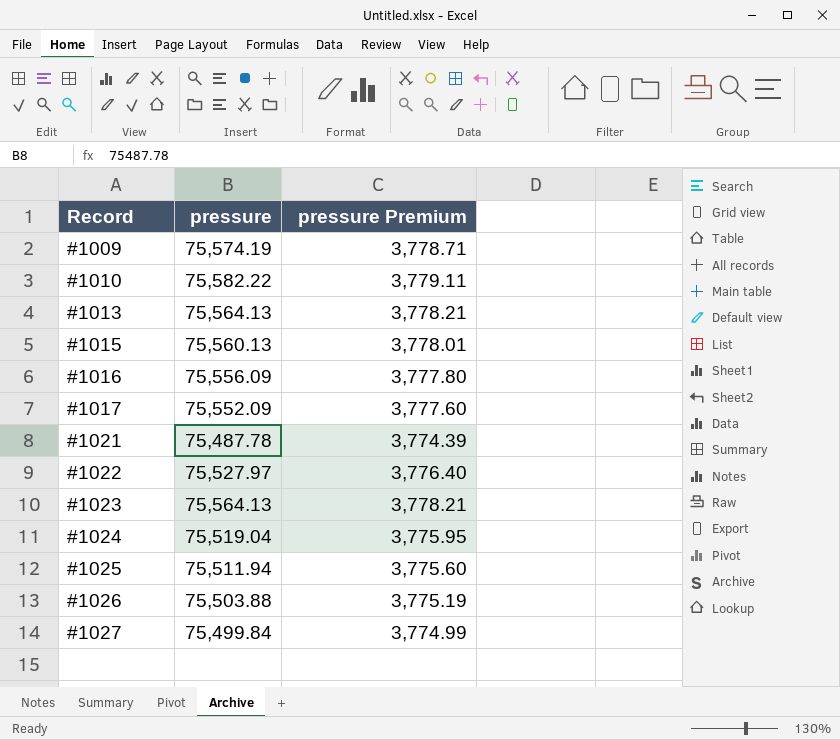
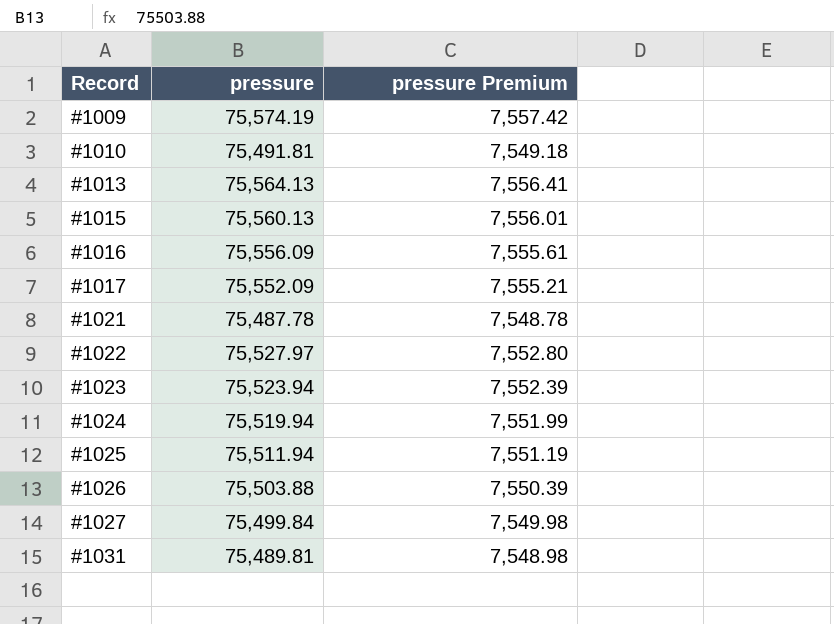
column pressure Premium | formula: [pressure] * 0.05 -> [pressure] * 0.1
#1010 | pressure: 75,582.22 -> 75,491.81
#1023 | pressure: 75,564.13 -> 75,523.94
#1024 | pressure: 75,519.04 -> 75,519.94
row #1031: none -> 75,489.81 | 7,548.98

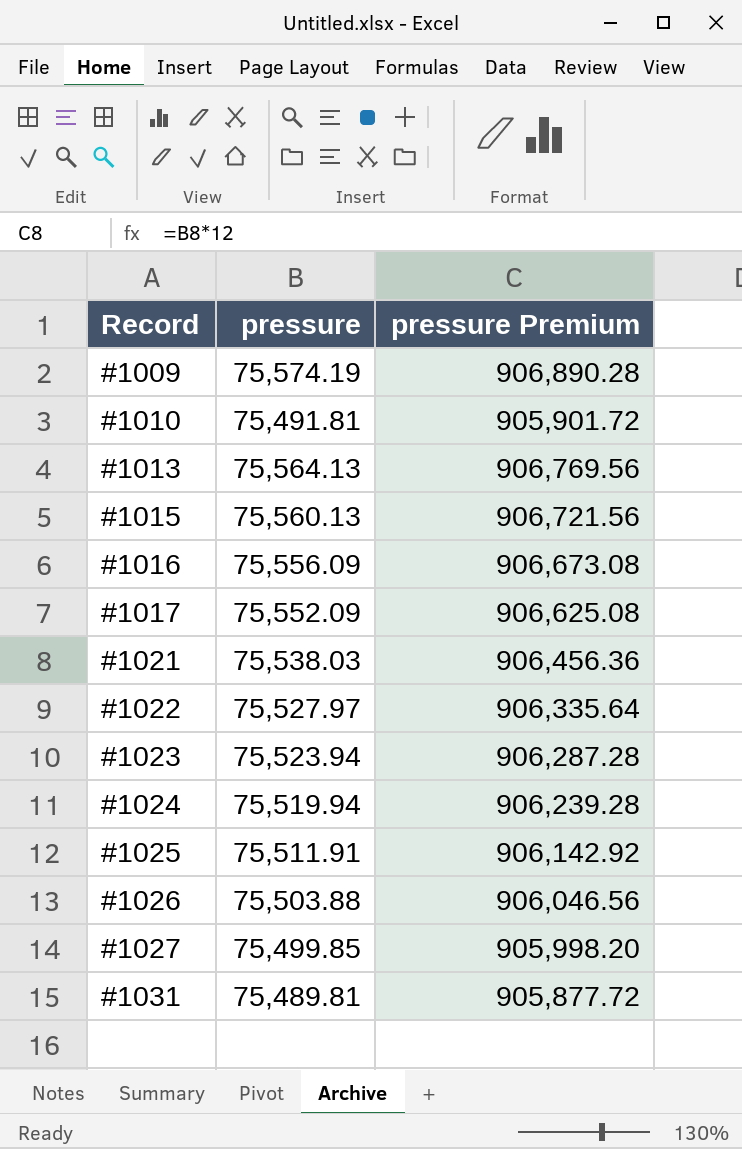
column pressure Premium | formula: [pressure] * 0.1 -> [pressure] * 12
#1021 | pressure: 75,487.78 -> 75,538.03
#1025 | pressure: 75,511.94 -> 75,511.91
#1027 | pressure: 75,499.84 -> 75,499.85

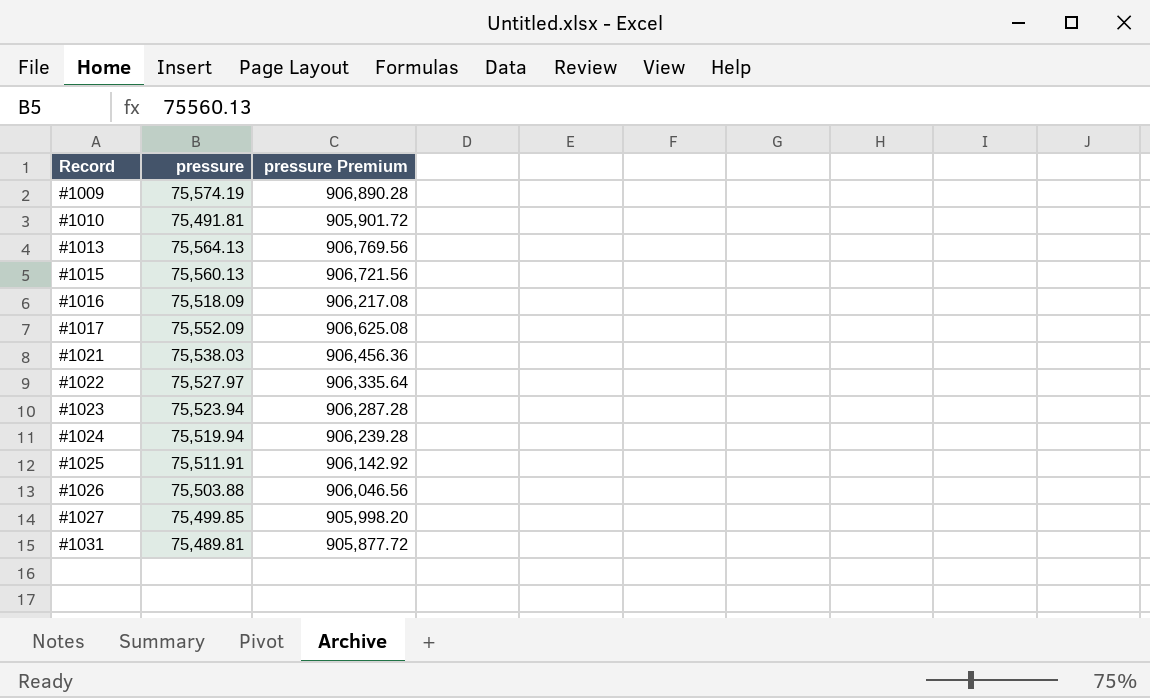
#1016 | pressure: 75,556.09 -> 75,518.09
#1016 | pressure Premium: 906,673.08 -> 906,217.08

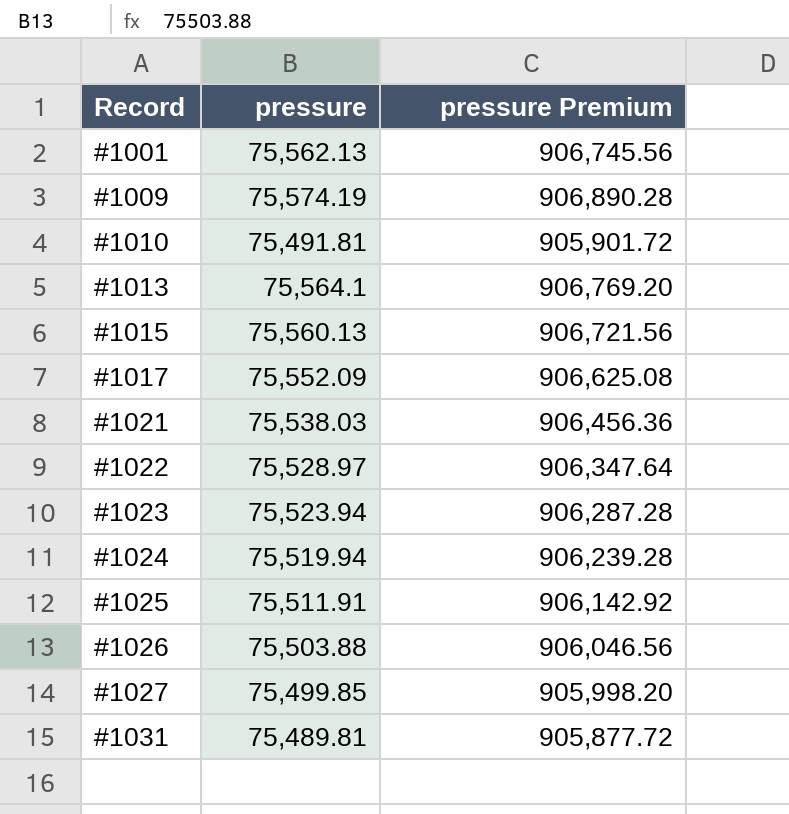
row #1016: 75,518.09 | 906,217.08 -> none
row #1001: none -> 75,562.13 | 906,745.56
#1013 | pressure: 75,564.13 -> 75,564.1
#1013 | pressure Premium: 906,769.56 -> 906,769.20
#1022 | pressure: 75,527.97 -> 75,528.97
#1022 | pressure Premium: 906,335.64 -> 906,347.64

